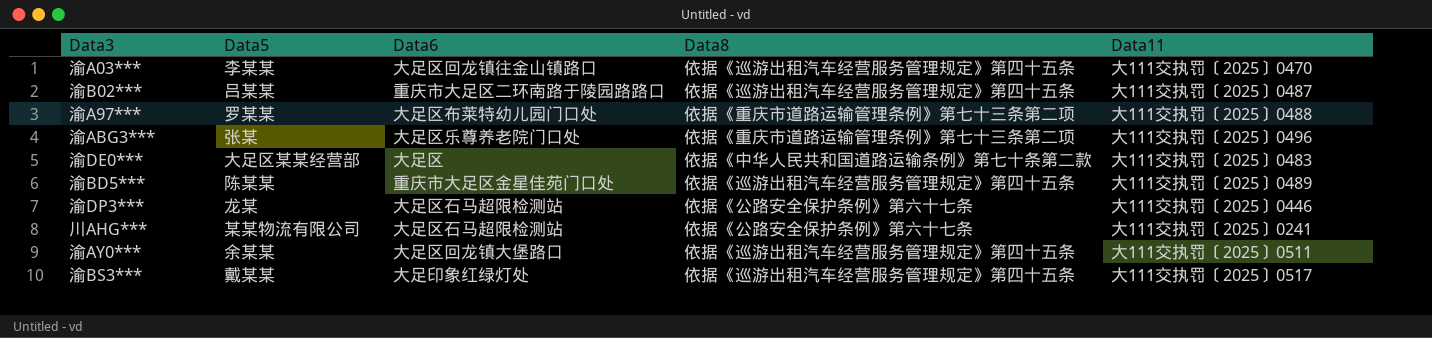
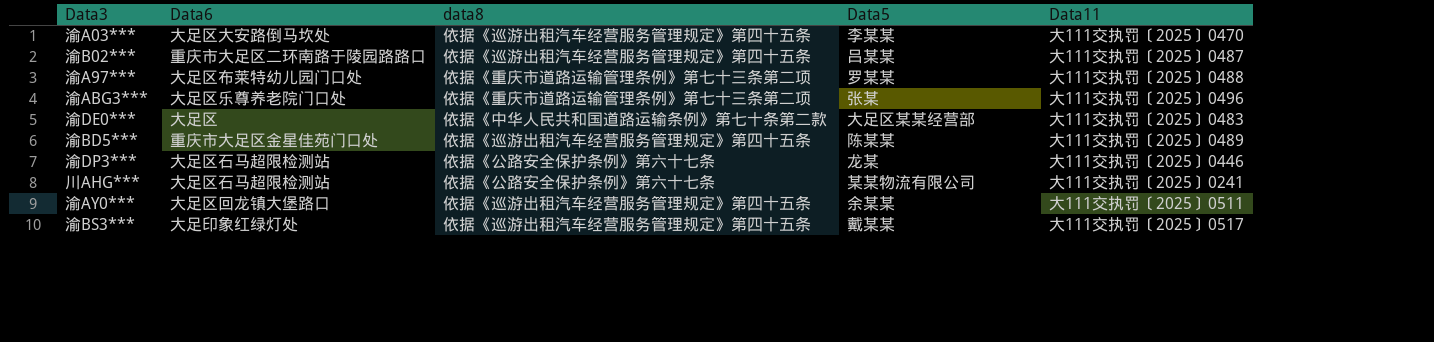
column name: Data8 -> data8
column Data5 | position: 2 -> 4
渝A03*** | Data6: 大足区回龙镇往金山镇路口 -> 大足区大安路倒马坎处

